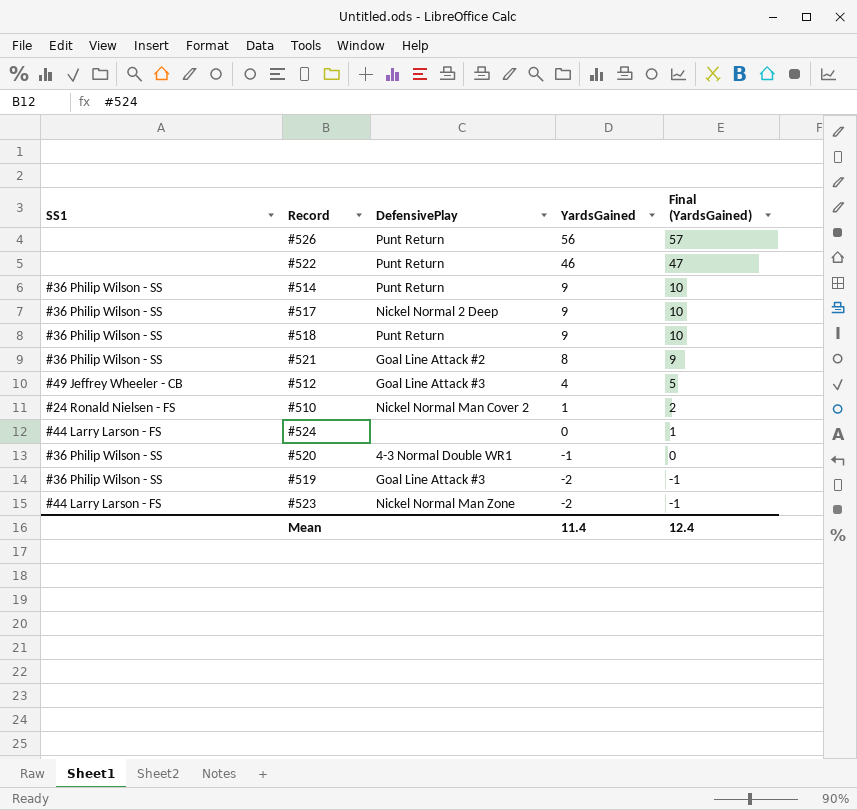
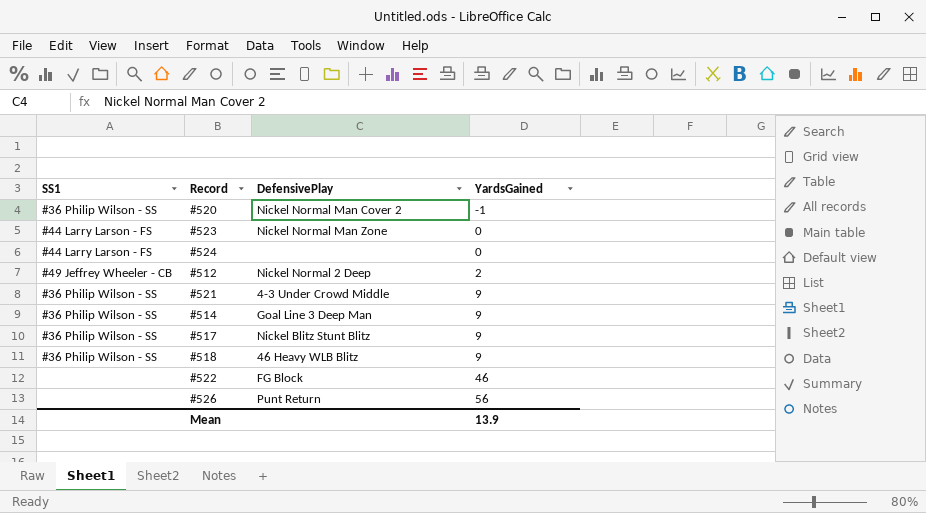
row order: YardsGained descending -> YardsGained ascending
column Final (YardsGained) | formula: [YardsGained] + 1 -> none
row #510: #24 Ronald Nielsen - FS | Nickel Normal Man Cover 2 | 1 | 2 -> none
row #519: #36 Philip Wilson - SS | Goal Line Attack #3 | -2 | -1 -> none
#520 | DefensivePlay: 4-3 Normal Double WR1 -> Nickel Normal Man Cover 2
#523 | YardsGained: -2 -> 0
#512 | DefensivePlay: Goal Line Attack #3 -> Nickel Normal 2 Deep
#512 | YardsGained: 4 -> 2
#521 | DefensivePlay: Goal Line Attack #2 -> 4-3 Under Crowd Middle
#521 | YardsGained: 8 -> 9
#514 | DefensivePlay: Punt Return -> Goal Line 3 Deep Man
#517 | DefensivePlay: Nickel Normal 2 Deep -> Nickel Blitz Stunt Blitz
#518 | DefensivePlay: Punt Return -> 46 Heavy WLB Blitz
#522 | DefensivePlay: Punt Return -> FG Block
Mean | YardsGained: 11.4 -> 13.9

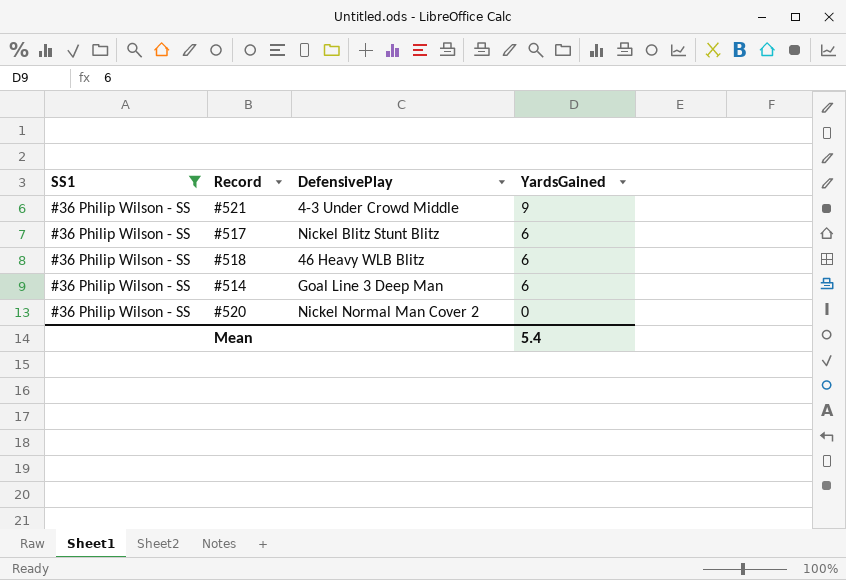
filter: none -> SS1 = #36 Philip Wilson - SS
row order: YardsGained ascending -> YardsGained descending
#517 | YardsGained: 9 -> 6
#518 | YardsGained: 9 -> 6
#514 | YardsGained: 9 -> 6
#520 | YardsGained: -1 -> 0
Mean | YardsGained: 13.9 -> 5.4

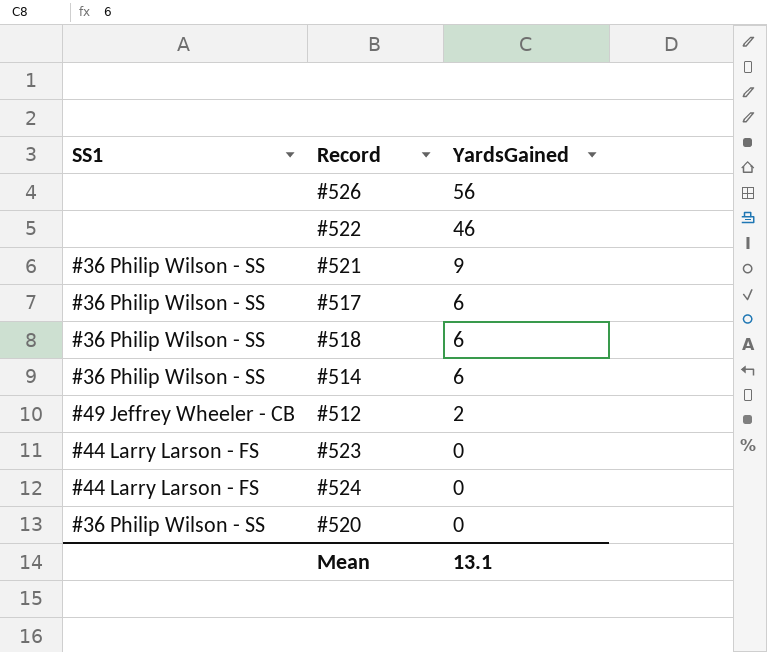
filter: SS1 = #36 Philip Wilson - SS -> none
column DefensivePlay | position: 3 -> none
Mean | YardsGained: 5.4 -> 13.1

